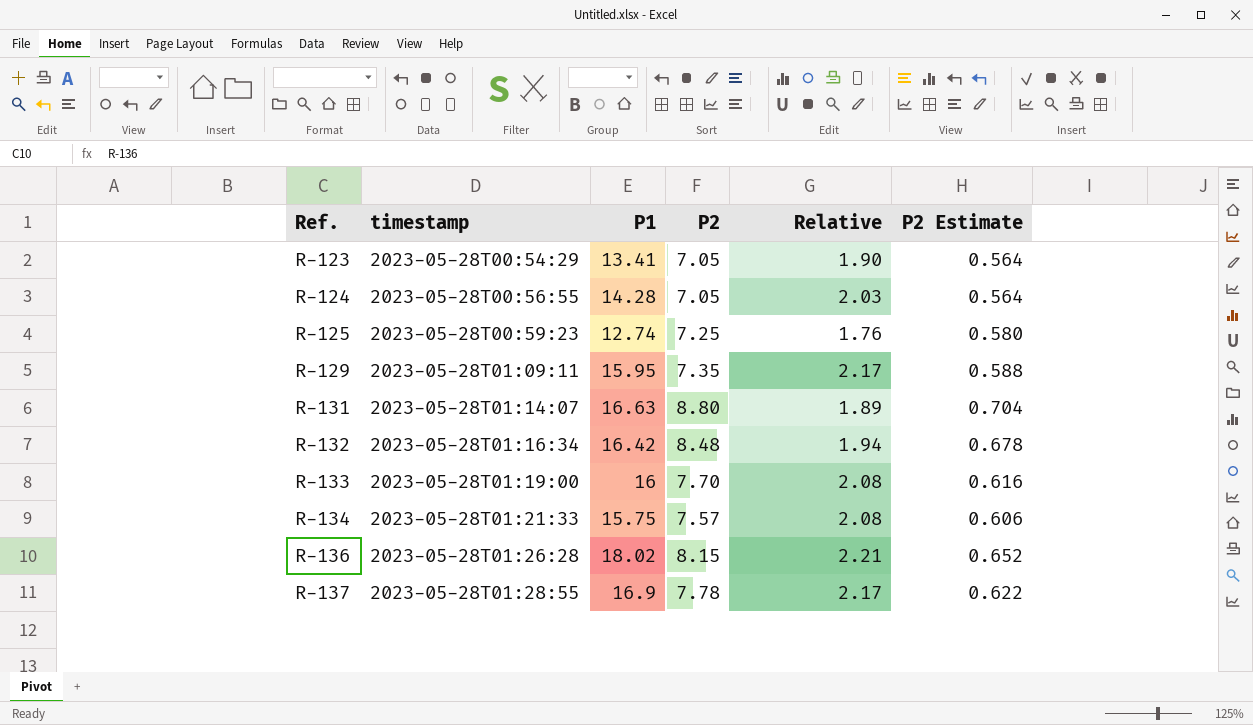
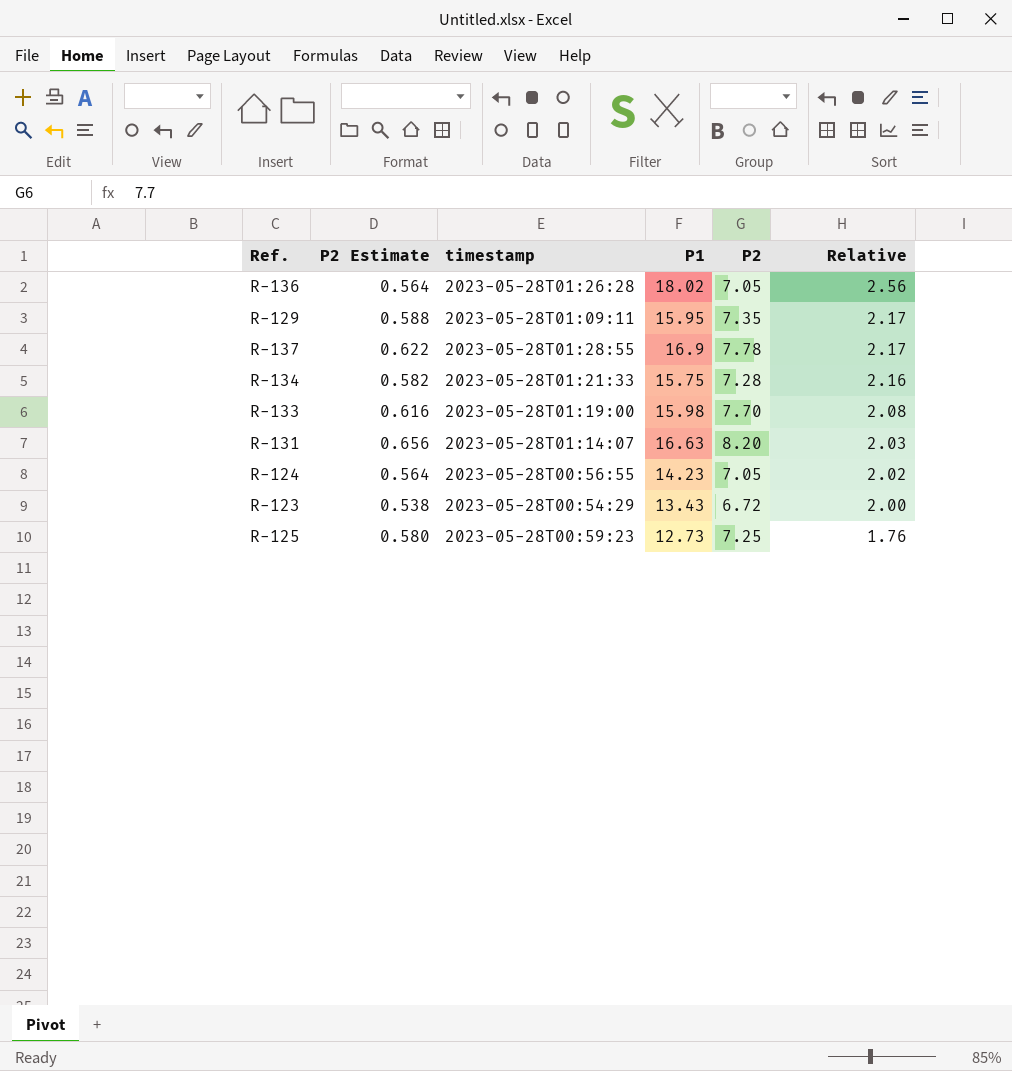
row order: Ref. ascending -> Relative descending
column P2 Estimate | position: 6 -> 2
row R-132: 2023-05-28T01:16:34 | 16.42 | 8.48 | 1.94 | 0.678 -> none
R-136 | P2 Estimate: 0.652 -> 0.564
R-136 | P2: 8.15 -> 7.05
R-136 | Relative: 2.21 -> 2.56
R-134 | P2 Estimate: 0.606 -> 0.582
R-134 | P2: 7.57 -> 7.28
R-134 | Relative: 2.08 -> 2.16
R-133 | P1: 16 -> 15.98
R-131 | P2 Estimate: 0.704 -> 0.656
R-131 | P2: 8.80 -> 8.20
R-131 | Relative: 1.89 -> 2.03
R-124 | P1: 14.28 -> 14.23
R-124 | Relative: 2.03 -> 2.02
R-123 | P2 Estimate: 0.564 -> 0.538
R-123 | P1: 13.41 -> 13.43
R-123 | P2: 7.05 -> 6.72
R-123 | Relative: 1.90 -> 2.00
R-125 | P1: 12.74 -> 12.73

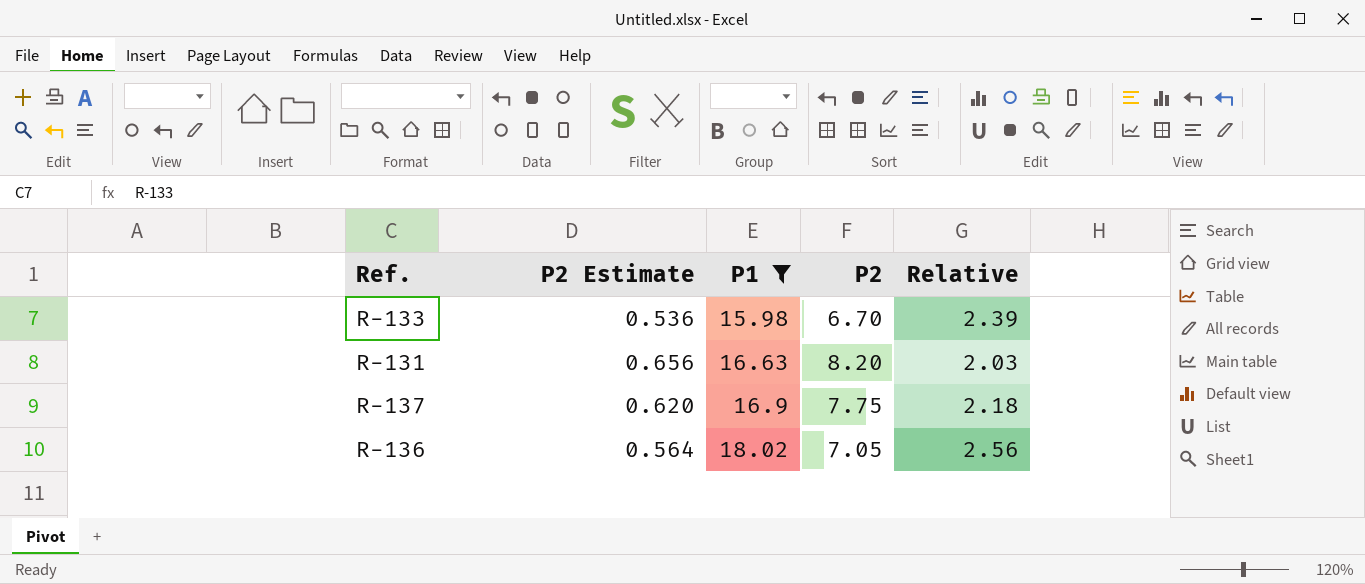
filter: none -> P1 >= 15.98
row order: Relative descending -> P1 ascending
column timestamp | position: 3 -> none
R-133 | P2 Estimate: 0.616 -> 0.536
R-133 | P2: 7.70 -> 6.70
R-133 | Relative: 2.08 -> 2.39
R-137 | P2 Estimate: 0.622 -> 0.620
R-137 | P2: 7.78 -> 7.75
R-137 | Relative: 2.17 -> 2.18

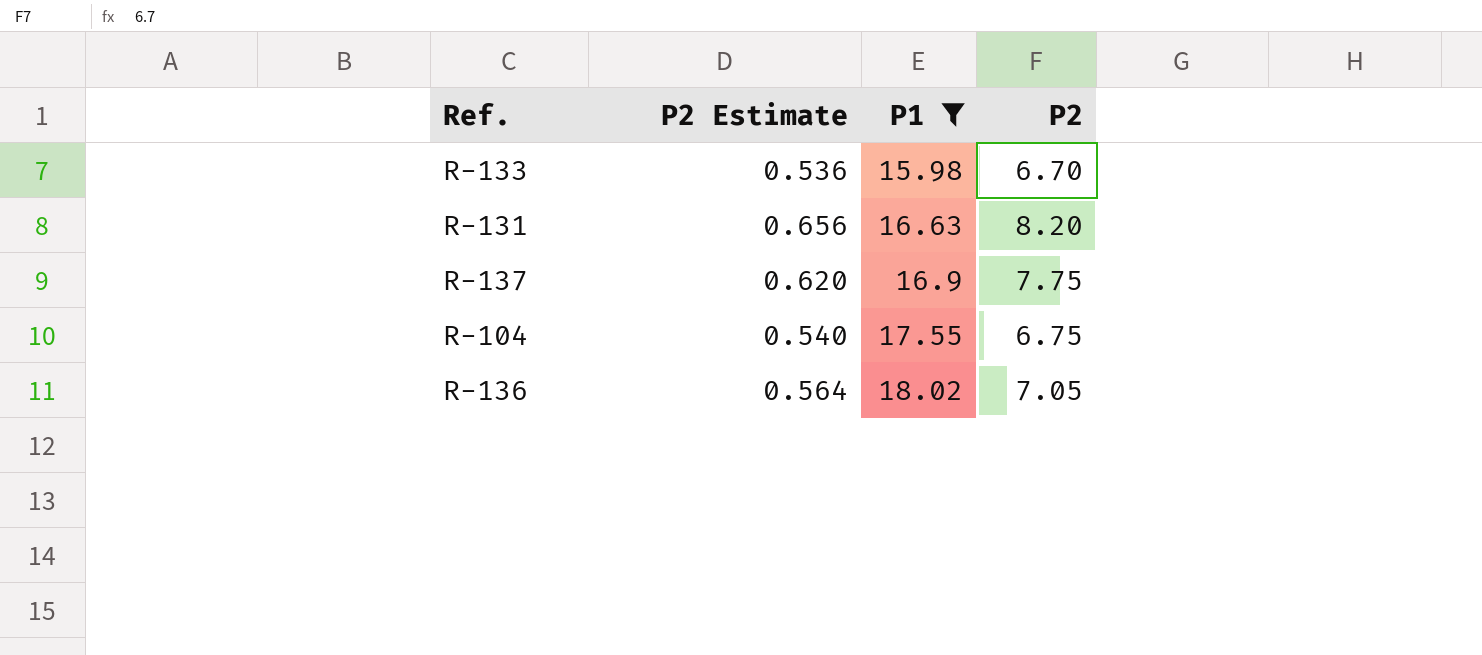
column Relative | formula: [P1] / [P2] -> none
row R-104: none -> 0.540 | 17.55 | 6.75

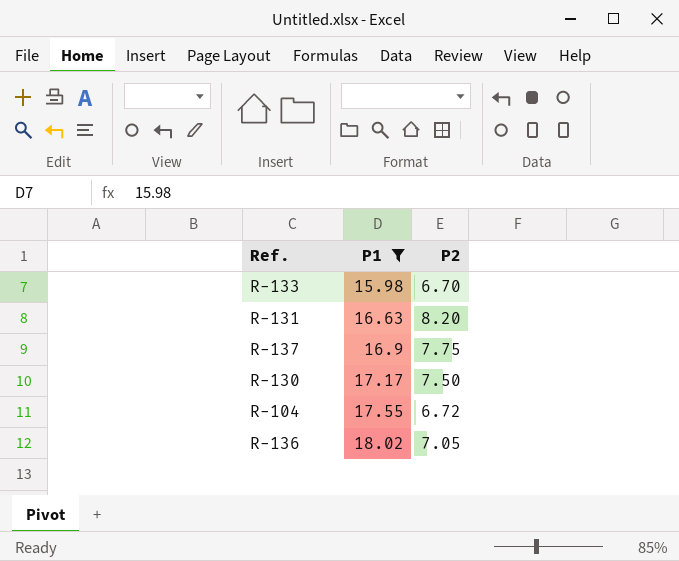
column P2 Estimate | formula: [P2] * 0.08 -> none
row R-130: none -> 17.17 | 7.50
R-104 | P2: 6.75 -> 6.72

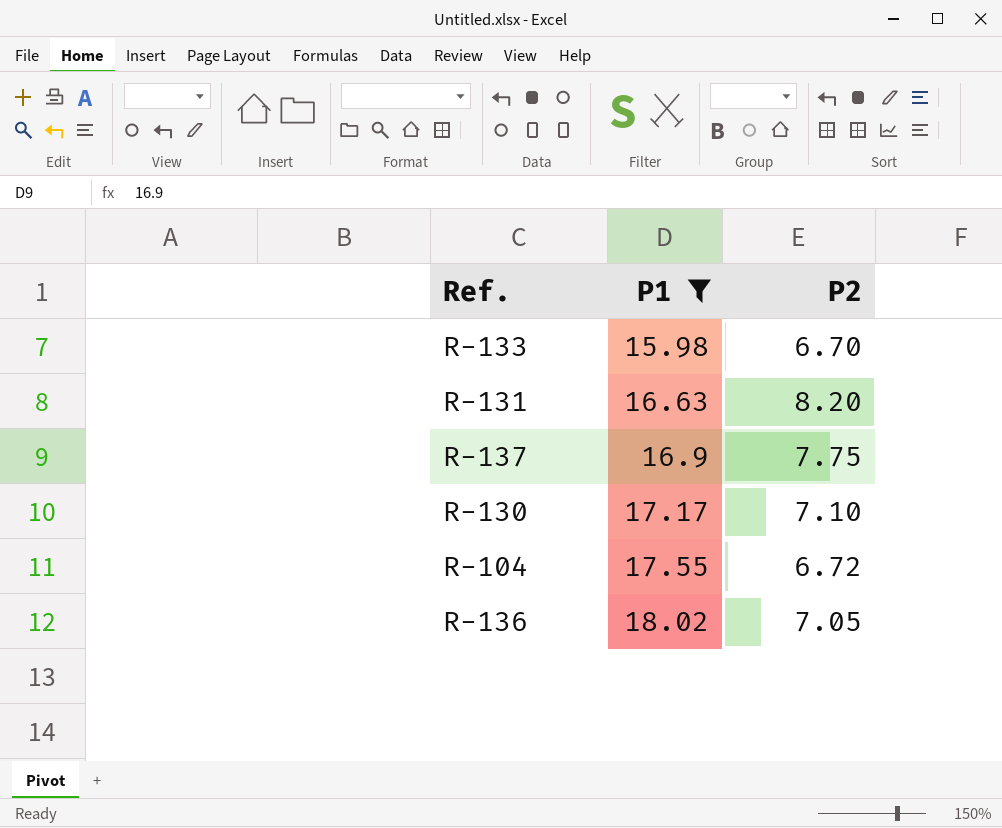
R-130 | P2: 7.50 -> 7.10

